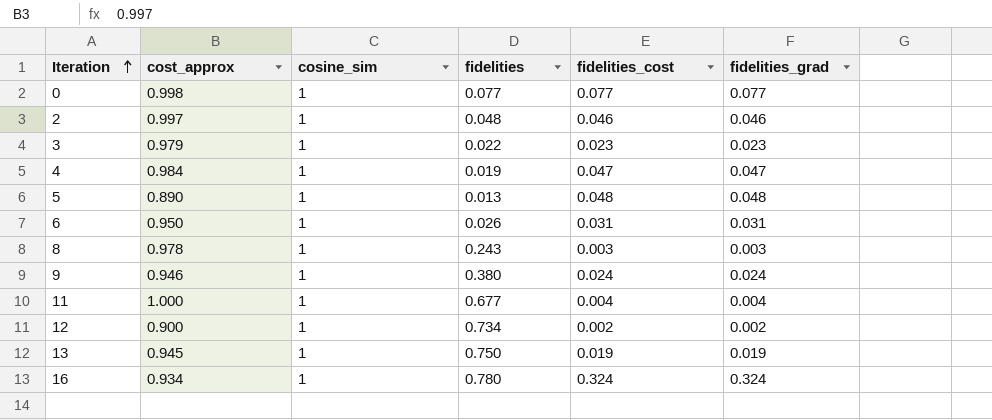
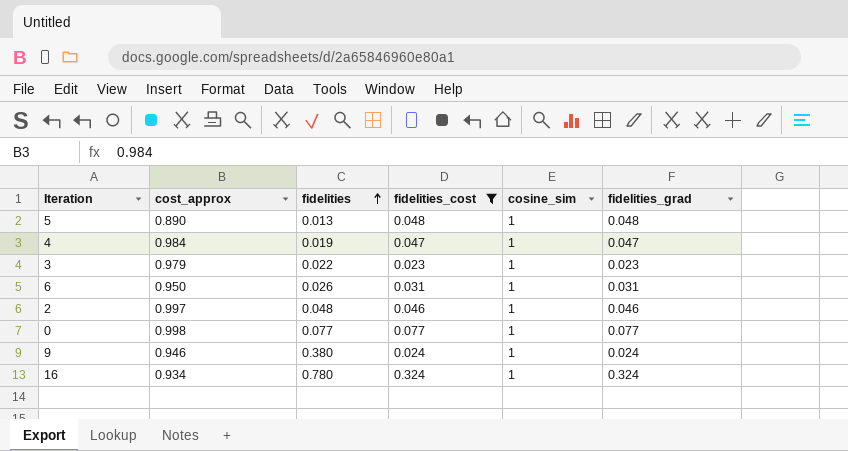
filter: none -> fidelities_cost >= 0.023
row order: Iteration ascending -> fidelities ascending
column cosine_sim | position: 3 -> 5

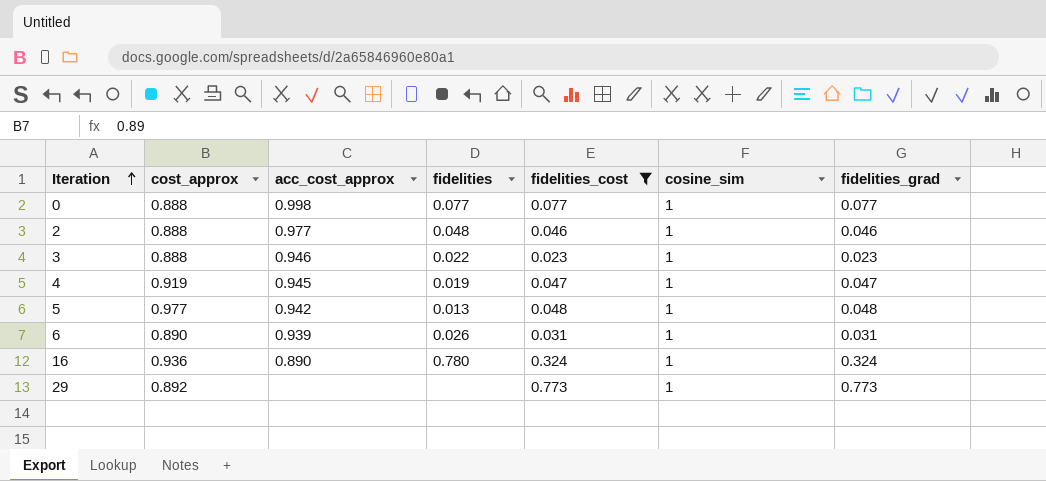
row order: fidelities ascending -> Iteration ascending
column acc_cost_approx | position: none -> 3
row 9: 0.946 | 0.380 | 0.024 | 1 | 0.024 -> none
0 | cost_approx: 0.998 -> 0.888
2 | cost_approx: 0.997 -> 0.888
3 | cost_approx: 0.979 -> 0.888
4 | cost_approx: 0.984 -> 0.919
5 | cost_approx: 0.890 -> 0.977
6 | cost_approx: 0.950 -> 0.890
16 | cost_approx: 0.934 -> 0.936
row 29: none -> 0.892 | none | none | 0.773 | 1 | 0.773

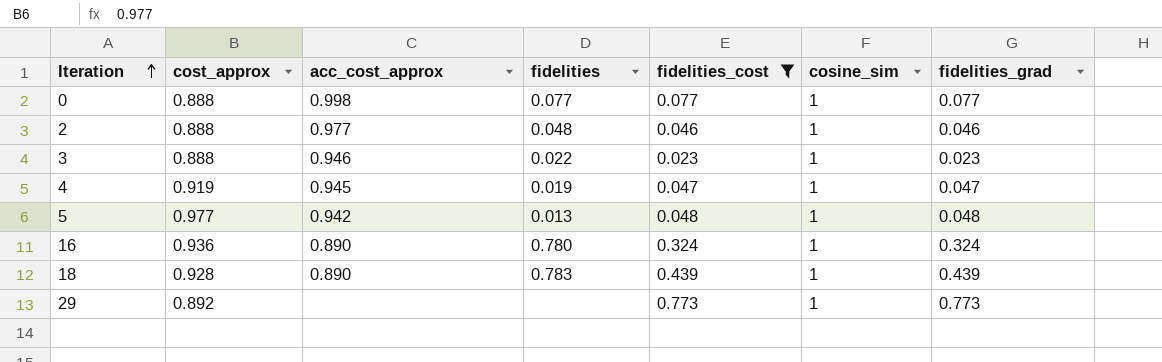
row 6: 0.890 | 0.939 | 0.026 | 0.031 | 1 | 0.031 -> none
row 18: none -> 0.928 | 0.890 | 0.783 | 0.439 | 1 | 0.439

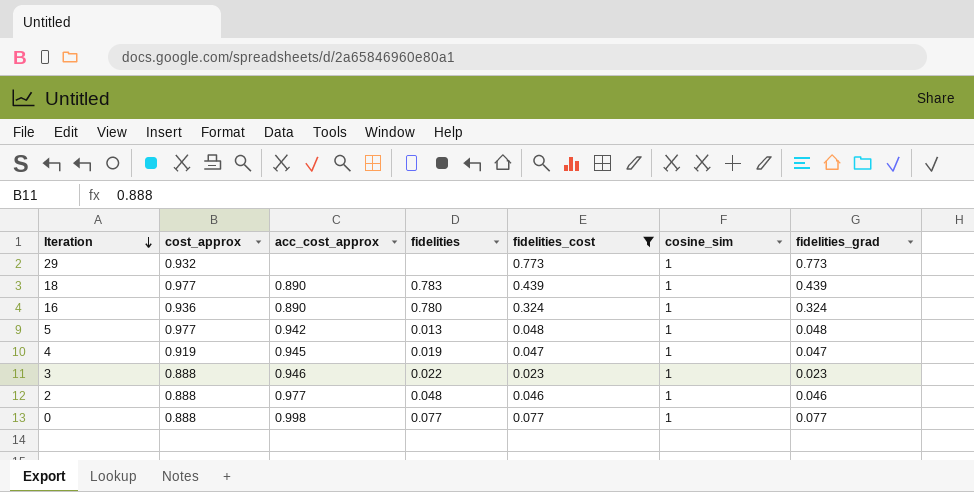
row order: Iteration ascending -> Iteration descending
29 | cost_approx: 0.892 -> 0.932
18 | cost_approx: 0.928 -> 0.977

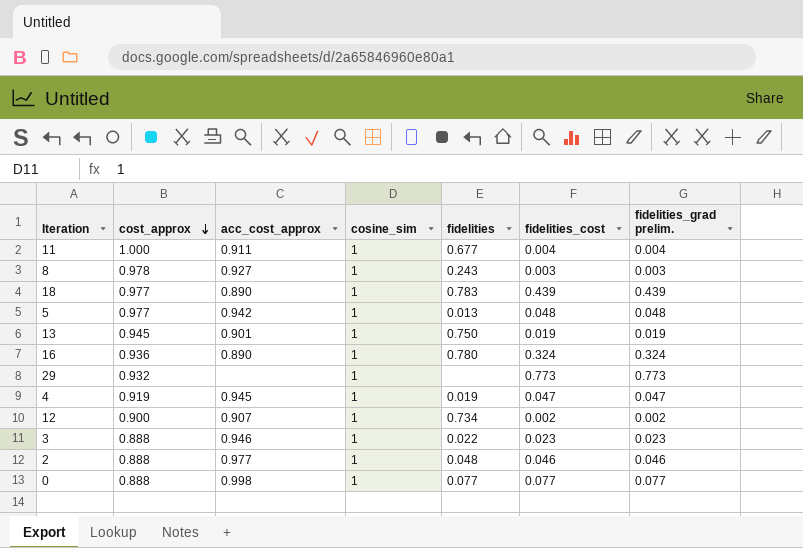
filter: fidelities_cost >= 0.023 -> none
row order: Iteration descending -> cost_approx descending
column cosine_sim | position: 6 -> 4
column name: fidelities_grad -> fidelities_grad prelim.

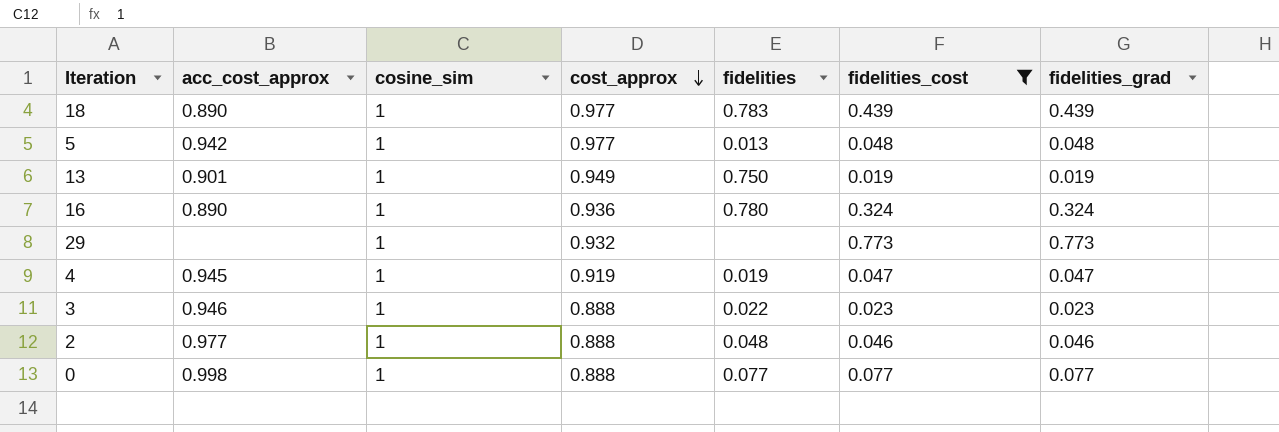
filter: none -> fidelities_cost >= 0.019
column cost_approx | position: 2 -> 4
column name: fidelities_grad prelim. -> fidelities_grad
13 | cost_approx: 0.945 -> 0.949

